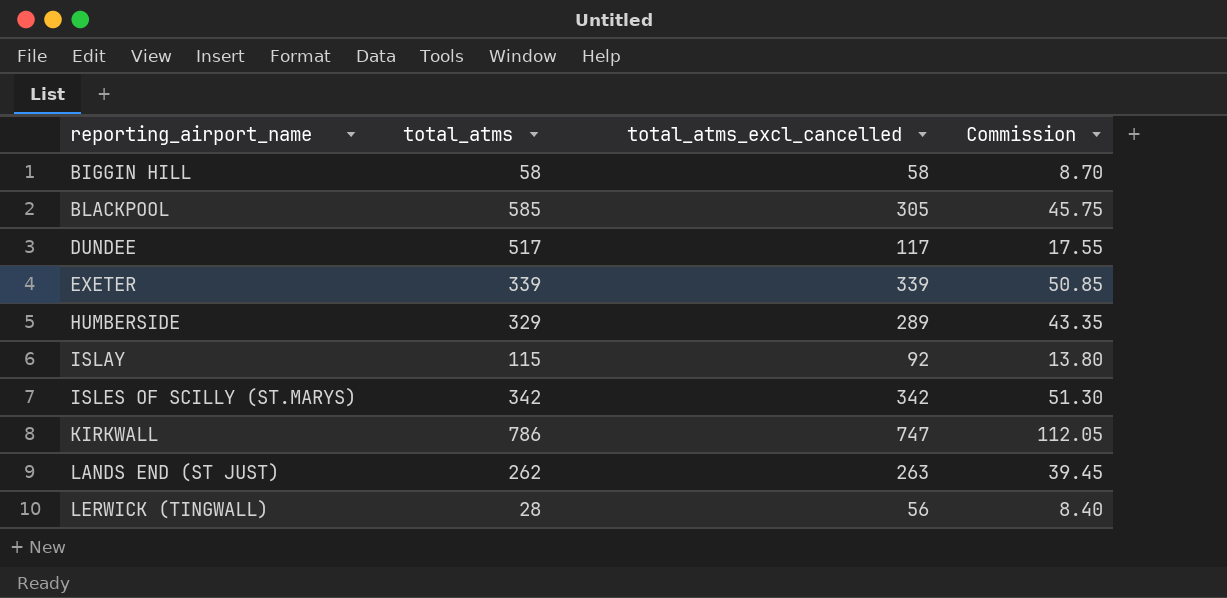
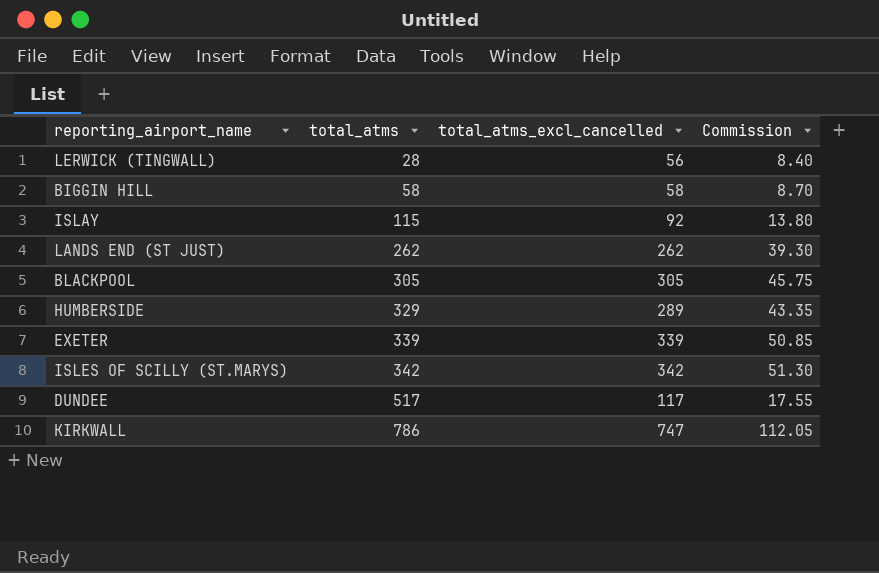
row order: reporting_airport_name ascending -> total_atms ascending
LANDS END (ST JUST) | total_atms_excl_cancelled: 263 -> 262
LANDS END (ST JUST) | Commission: 39.45 -> 39.30
BLACKPOOL | total_atms: 585 -> 305

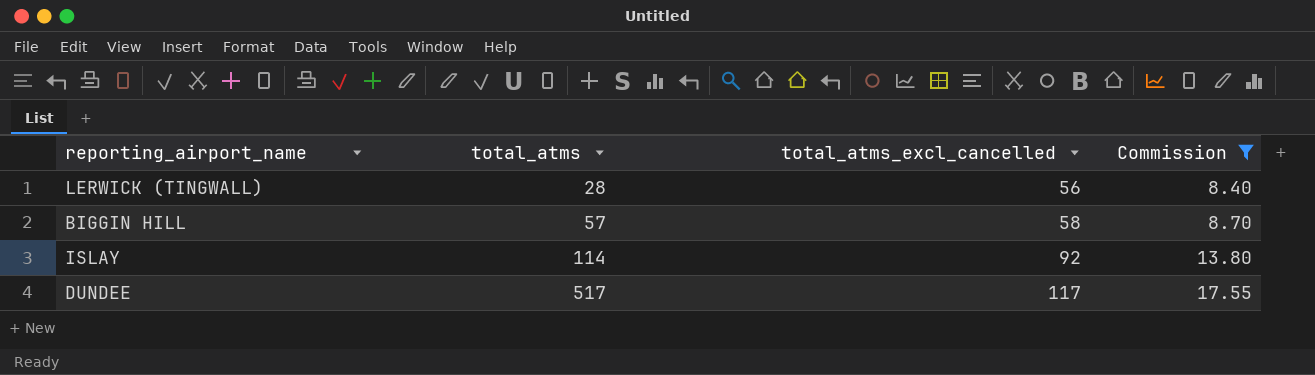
filter: none -> Commission <= 17.55
BIGGIN HILL | total_atms: 58 -> 57
ISLAY | total_atms: 115 -> 114

